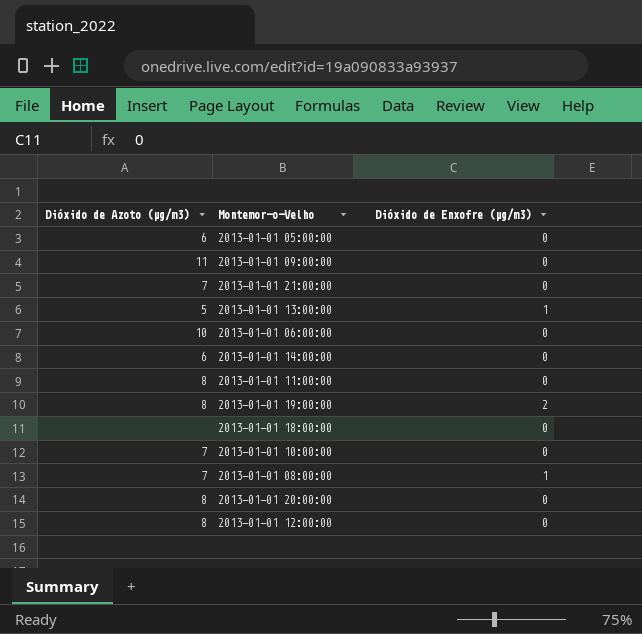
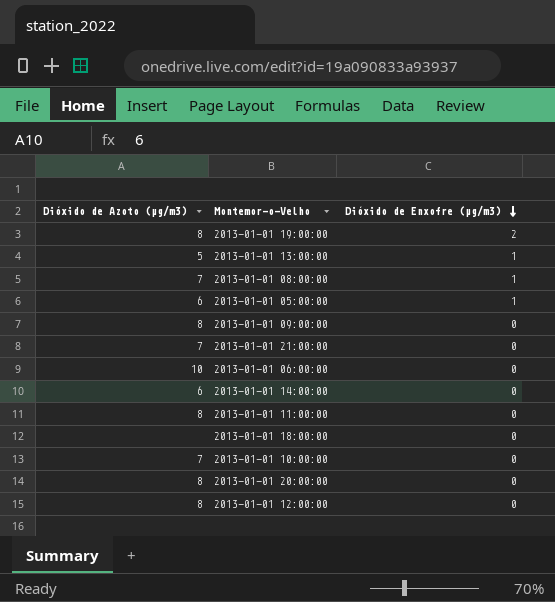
row order: none -> Dióxido de Enxofre (µg/m3) descending
2013-01-01 05:00:00 | Dióxido de Enxofre (µg/m3): 0 -> 1
2013-01-01 09:00:00 | Dióxido de Azoto (µg/m3): 11 -> 8

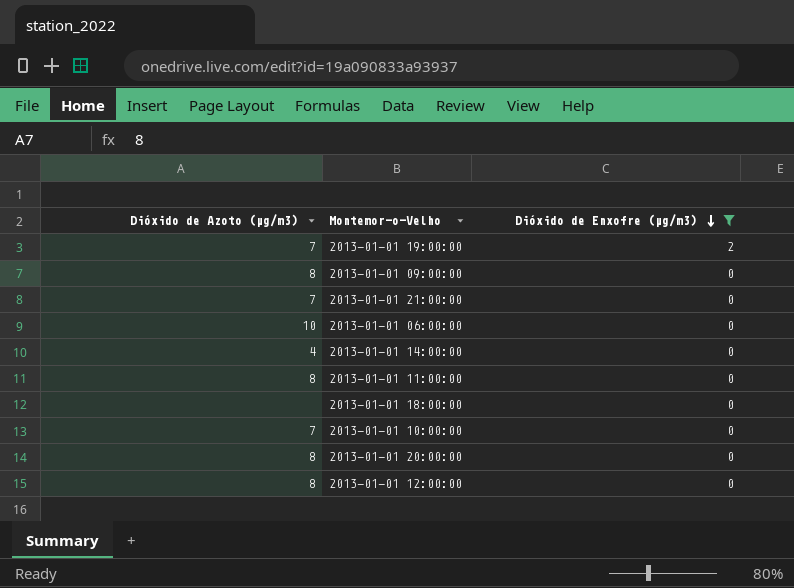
filter: none -> Dióxido de Enxofre (µg/m3) != 1
2013-01-01 19:00:00 | Dióxido de Azoto (µg/m3): 8 -> 7
2013-01-01 14:00:00 | Dióxido de Azoto (µg/m3): 6 -> 4

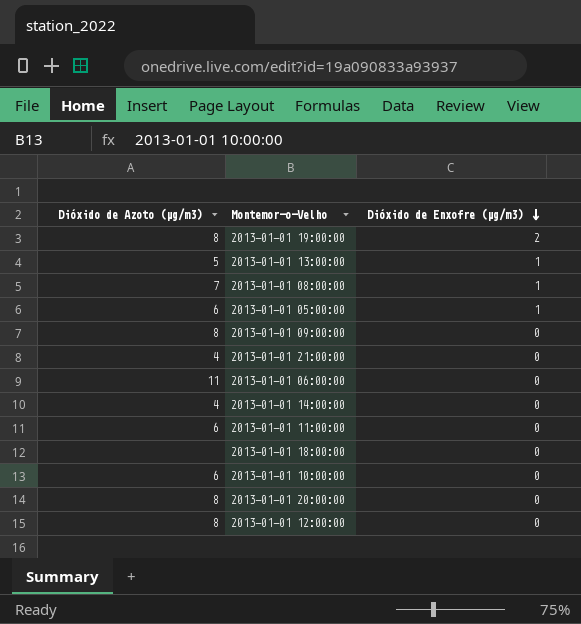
filter: Dióxido de Enxofre (µg/m3) != 1 -> none
2013-01-01 19:00:00 | Dióxido de Azoto (µg/m3): 7 -> 8
2013-01-01 21:00:00 | Dióxido de Azoto (µg/m3): 7 -> 4
2013-01-01 06:00:00 | Dióxido de Azoto (µg/m3): 10 -> 11
2013-01-01 11:00:00 | Dióxido de Azoto (µg/m3): 8 -> 6
2013-01-01 10:00:00 | Dióxido de Azoto (µg/m3): 7 -> 6

